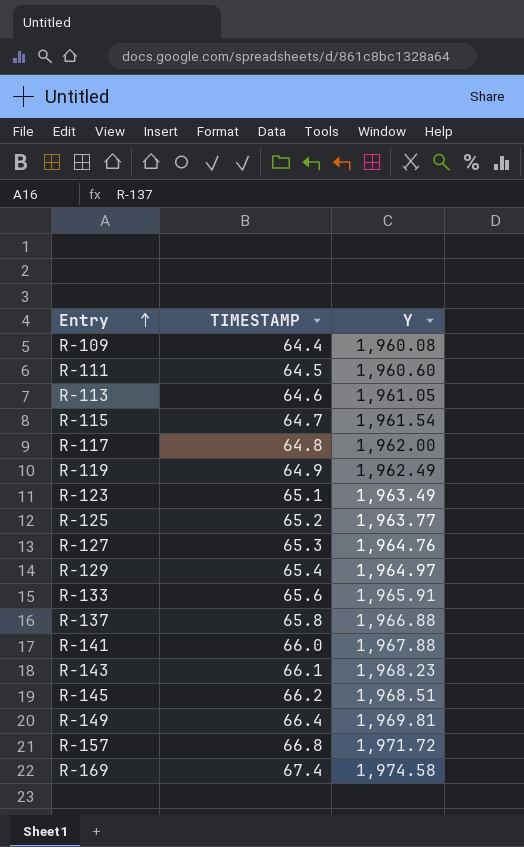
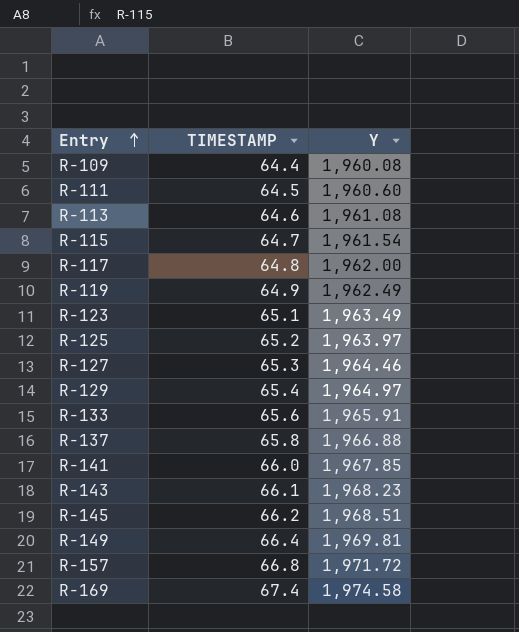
R-113 | Y: 1,961.05 -> 1,961.08
R-125 | Y: 1,963.77 -> 1,963.97
R-127 | Y: 1,964.76 -> 1,964.46
R-141 | Y: 1,967.88 -> 1,967.85

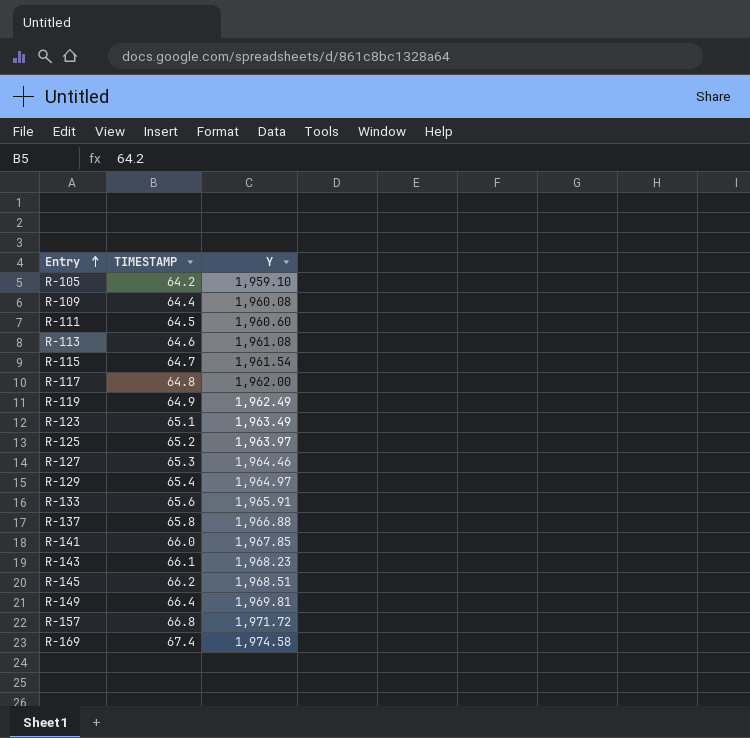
row R-105: none -> 64.2 | 1,959.10

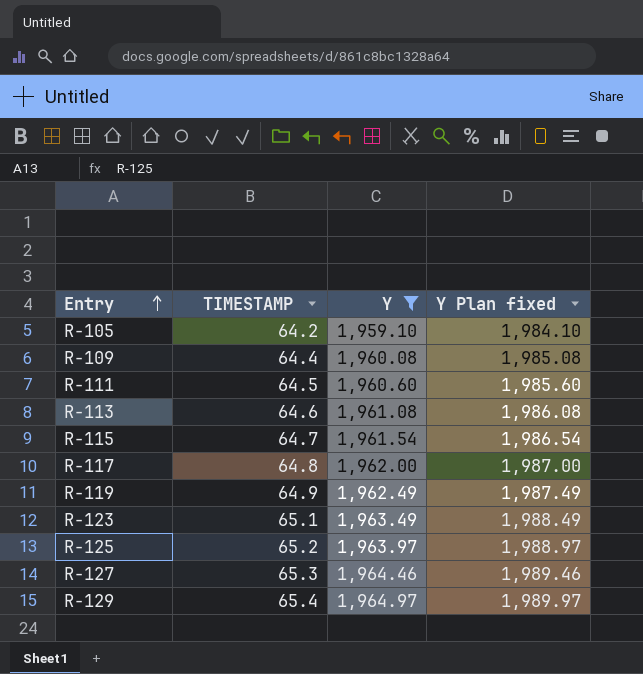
filter: none -> Y <= 1,964.97
column Y Plan fixed | formula: none -> [Y] + 25

